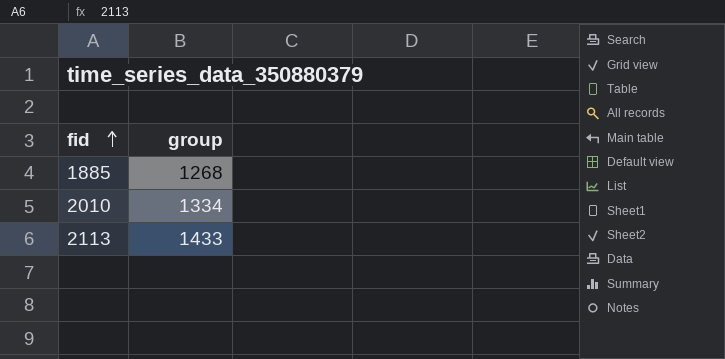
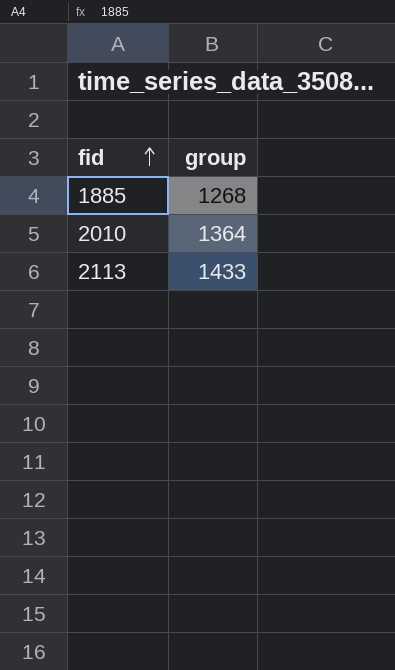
2010 | group: 1334 -> 1364

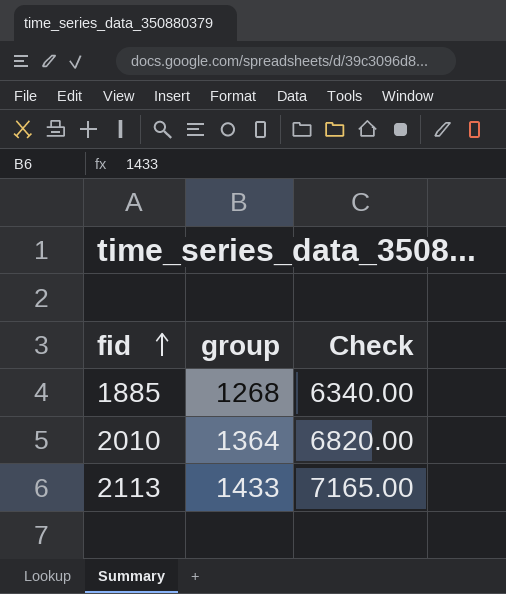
column Check | formula: none -> [group] * 5

